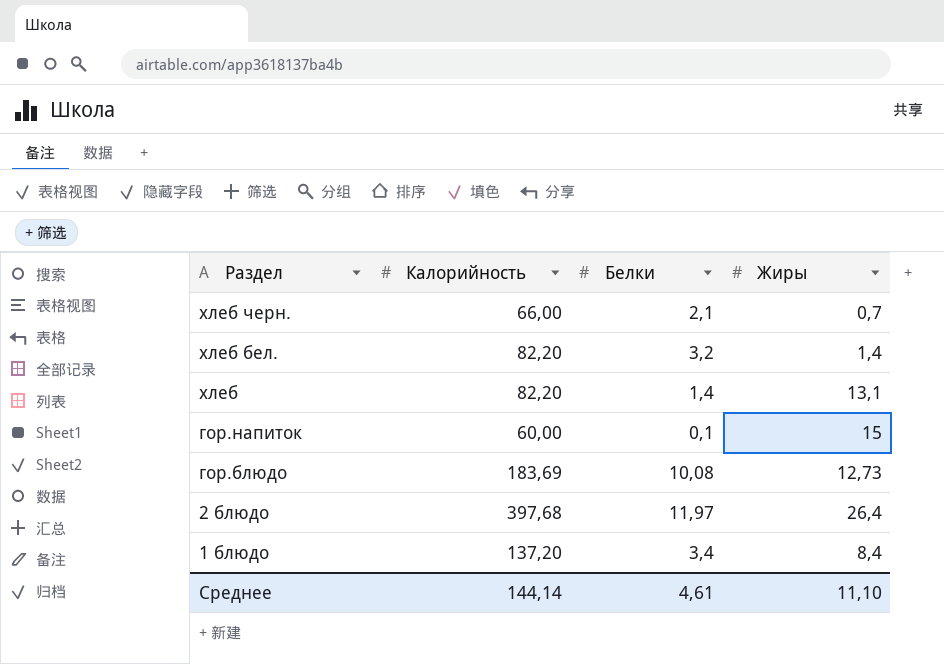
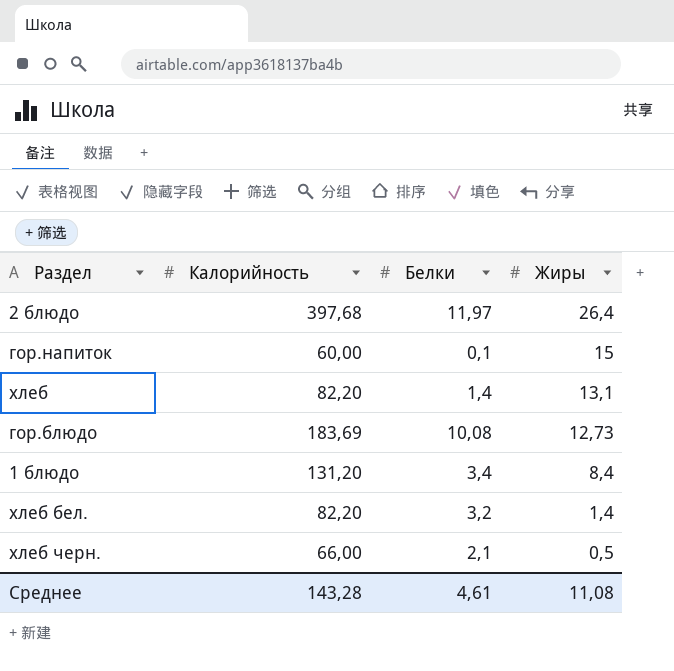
row order: Раздел descending -> Жиры descending
1 блюдо | Калорийность: 137,20 -> 131,20
хлеб черн. | Жиры: 0,7 -> 0,5
Среднее | Калорийность: 144,14 -> 143,28
Среднее | Жиры: 11,10 -> 11,08

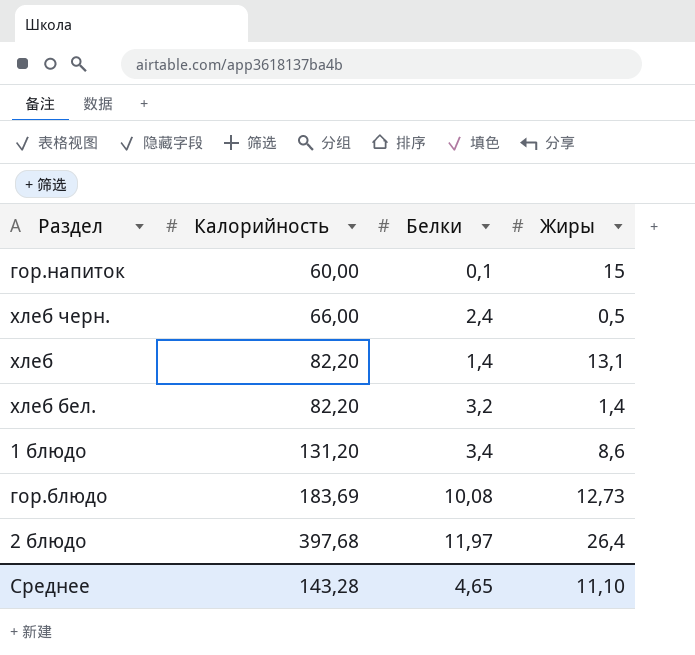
row order: Жиры descending -> Калорийность ascending
хлеб черн. | Белки: 2,1 -> 2,4
1 блюдо | Жиры: 8,4 -> 8,6
Среднее | Белки: 4,61 -> 4,65
Среднее | Жиры: 11,08 -> 11,10

